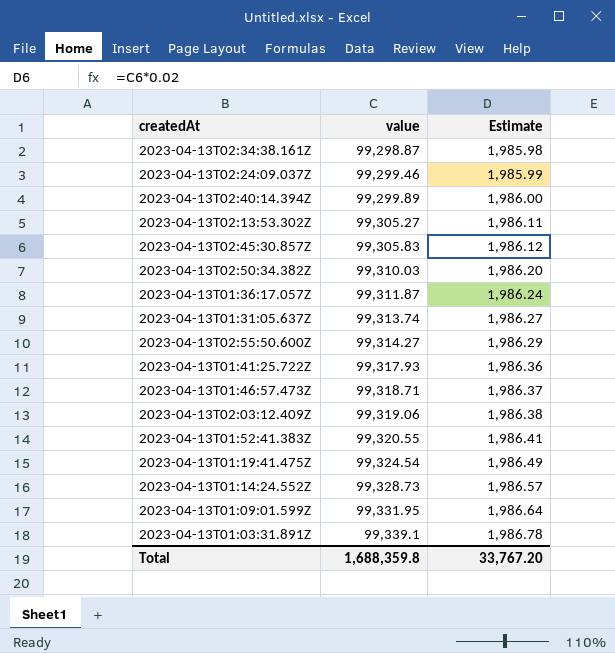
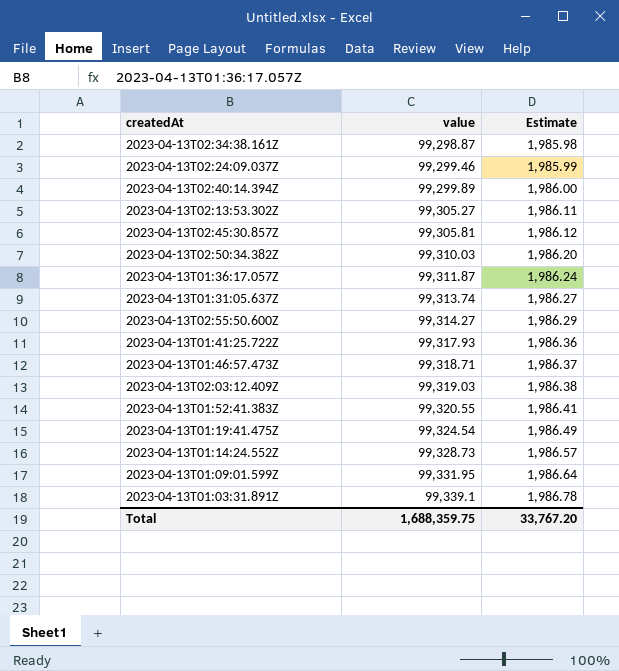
2023-04-13T02:45:30.857Z | value: 99,305.83 -> 99,305.81
2023-04-13T02:03:12.409Z | value: 99,319.06 -> 99,319.03
Total | value: 1,688,359.8 -> 1,688,359.75

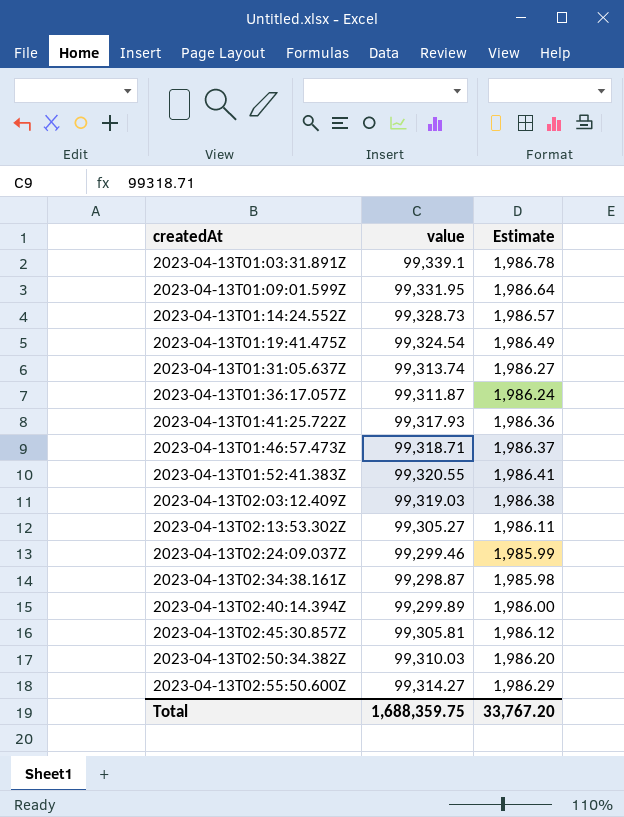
row order: value ascending -> createdAt ascending

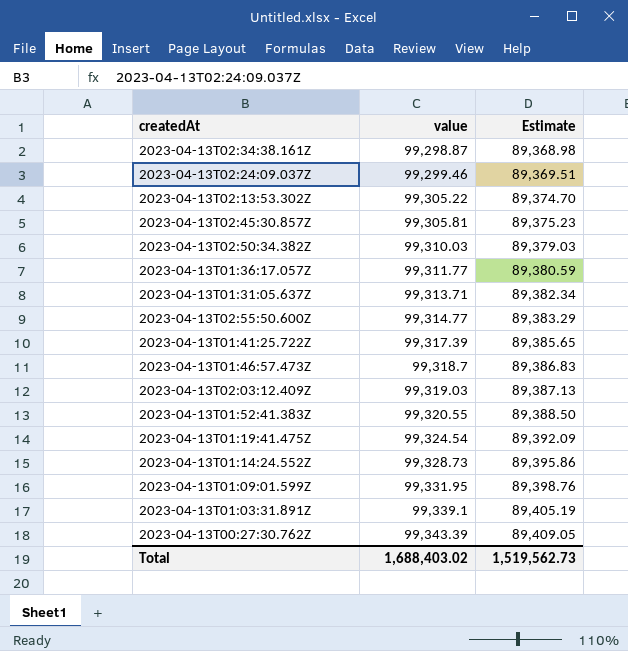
row order: createdAt ascending -> value ascending
column Estimate | formula: [value] * 0.02 -> [value] * 0.9
row 2023-04-13T02:40:14.394Z: 99,299.89 | 1,986.00 -> none
2023-04-13T02:13:53.302Z | value: 99,305.27 -> 99,305.22
2023-04-13T01:36:17.057Z | value: 99,311.87 -> 99,311.77
2023-04-13T01:31:05.637Z | value: 99,313.74 -> 99,313.71
2023-04-13T02:55:50.600Z | value: 99,314.27 -> 99,314.77
2023-04-13T01:41:25.722Z | value: 99,317.93 -> 99,317.39
2023-04-13T01:46:57.473Z | value: 99,318.71 -> 99,318.7
row 2023-04-13T00:27:30.762Z: none -> 99,343.39 | 89,409.05
Total | value: 1,688,359.75 -> 1,688,403.02
Total | Estimate: 33,767.20 -> 1,519,562.73

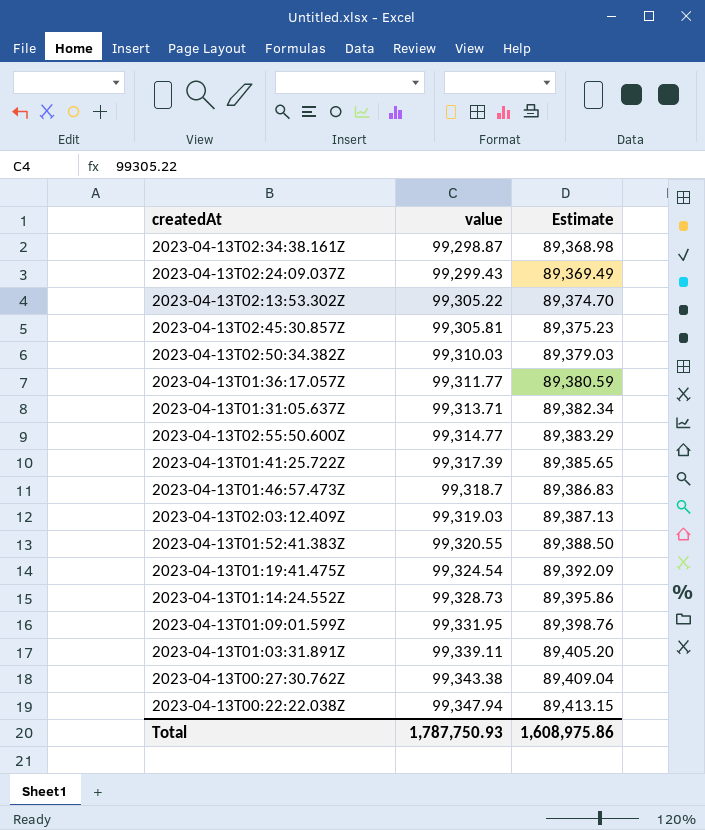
2023-04-13T02:24:09.037Z | value: 99,299.46 -> 99,299.43
2023-04-13T02:24:09.037Z | Estimate: 89,369.51 -> 89,369.49
2023-04-13T01:03:31.891Z | value: 99,339.1 -> 99,339.11
2023-04-13T01:03:31.891Z | Estimate: 89,405.19 -> 89,405.20
2023-04-13T00:27:30.762Z | value: 99,343.39 -> 99,343.38
2023-04-13T00:27:30.762Z | Estimate: 89,409.05 -> 89,409.04
row 2023-04-13T00:22:22.038Z: none -> 99,347.94 | 89,413.15
Total | value: 1,688,403.02 -> 1,787,750.93
Total | Estimate: 1,519,562.73 -> 1,608,975.86

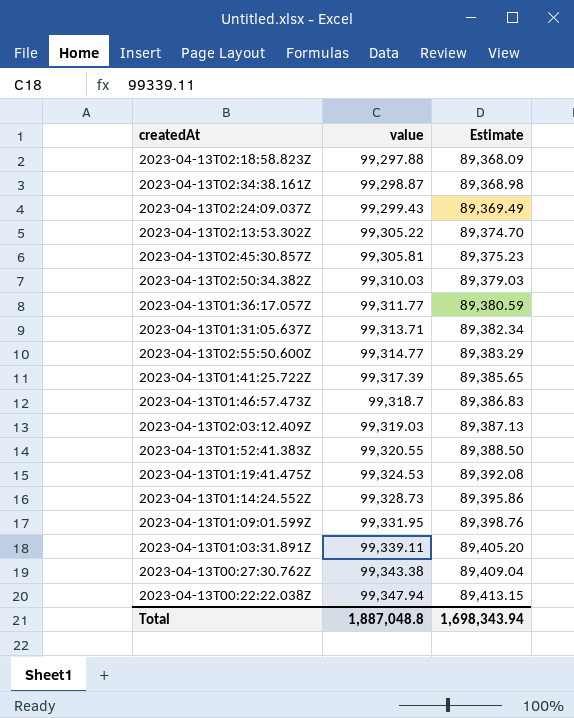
row 2023-04-13T02:18:58.823Z: none -> 99,297.88 | 89,368.09
2023-04-13T01:19:41.475Z | value: 99,324.54 -> 99,324.53
2023-04-13T01:19:41.475Z | Estimate: 89,392.09 -> 89,392.08
Total | value: 1,787,750.93 -> 1,887,048.8
Total | Estimate: 1,608,975.86 -> 1,698,343.94

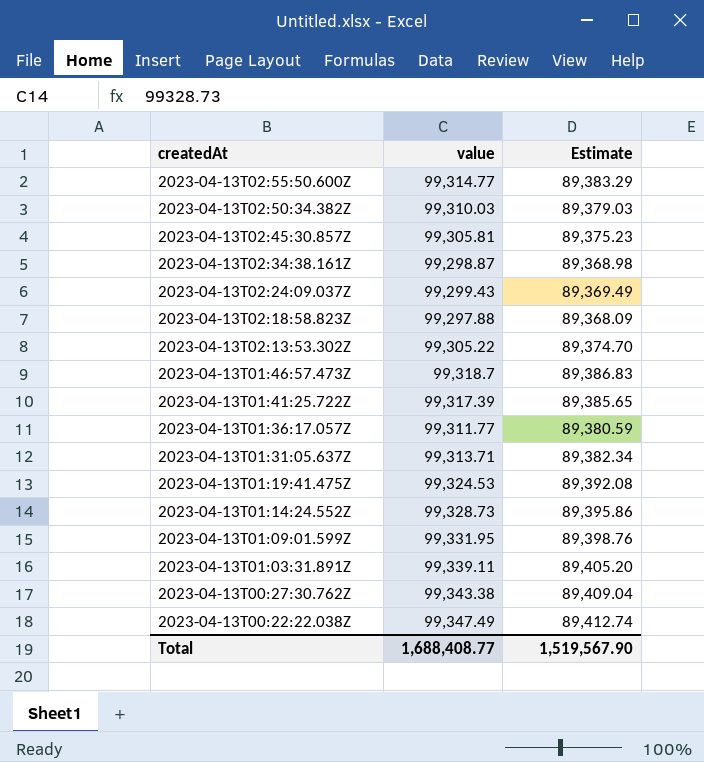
row order: value ascending -> createdAt descending
row 2023-04-13T02:03:12.409Z: 99,319.03 | 89,387.13 -> none
row 2023-04-13T01:52:41.383Z: 99,320.55 | 89,388.50 -> none
2023-04-13T00:22:22.038Z | value: 99,347.94 -> 99,347.49
2023-04-13T00:22:22.038Z | Estimate: 89,413.15 -> 89,412.74
Total | value: 1,887,048.8 -> 1,688,408.77
Total | Estimate: 1,698,343.94 -> 1,519,567.90

